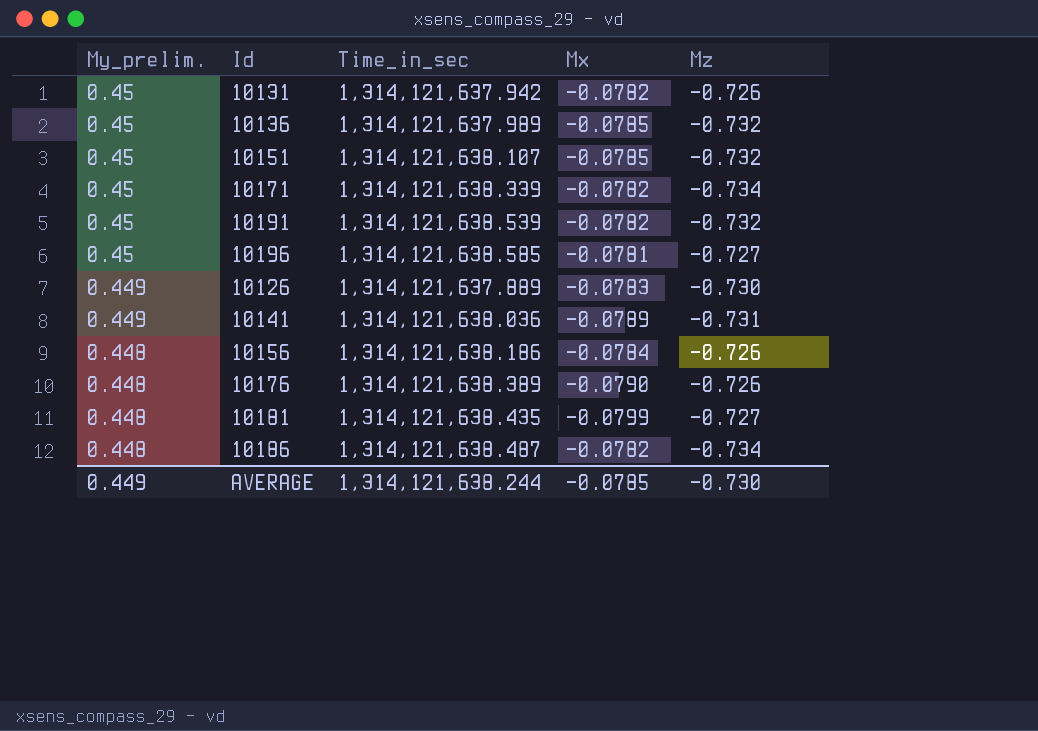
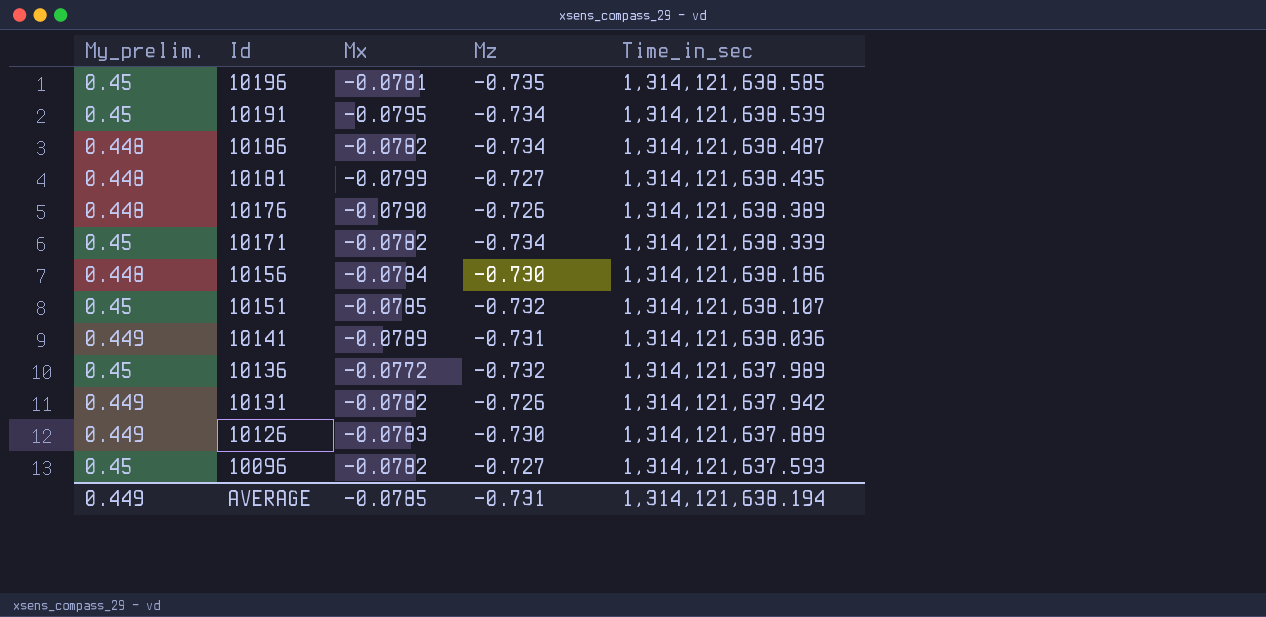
row order: My_prelim. descending -> Id descending
column Time_in_sec | position: 3 -> 5
10196 | Mz: -0.727 -> -0.735
10191 | Mx: -0.0782 -> -0.0795
10191 | Mz: -0.732 -> -0.734
10156 | Mz: -0.726 -> -0.730
10136 | Mx: -0.0785 -> -0.0772
10131 | My_prelim.: 0.45 -> 0.449
row 10096: none -> 0.45 | -0.0782 | -0.727 | 1,314,121,637.593
AVERAGE | Mz: -0.730 -> -0.731
AVERAGE | Time_in_sec: 1,314,121,638.244 -> 1,314,121,638.194

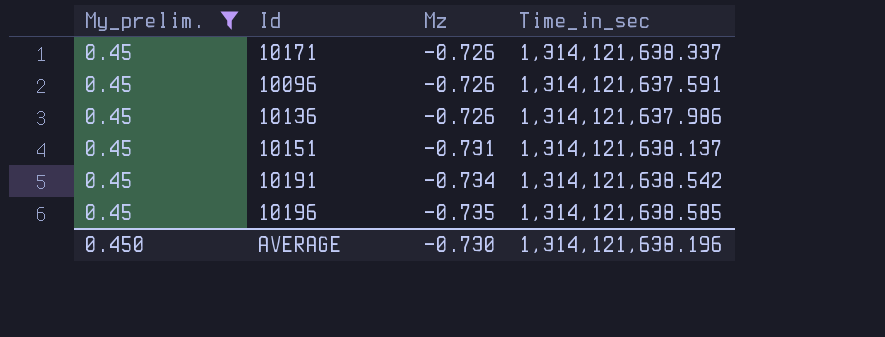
filter: none -> My_prelim. = 0.45
row order: Id descending -> Mz descending
column Mx | position: 3 -> none
10171 | Mz: -0.734 -> -0.726
10171 | Time_in_sec: 1,314,121,638.339 -> 1,314,121,638.337
10096 | Mz: -0.727 -> -0.726
10096 | Time_in_sec: 1,314,121,637.593 -> 1,314,121,637.591
10136 | Mz: -0.732 -> -0.726
10136 | Time_in_sec: 1,314,121,637.989 -> 1,314,121,637.986
10151 | Mz: -0.732 -> -0.731
10151 | Time_in_sec: 1,314,121,638.107 -> 1,314,121,638.137
10191 | Time_in_sec: 1,314,121,638.539 -> 1,314,121,638.542
AVERAGE | My_prelim.: 0.449 -> 0.450
AVERAGE | Mz: -0.731 -> -0.730
AVERAGE | Time_in_sec: 1,314,121,638.194 -> 1,314,121,638.196

